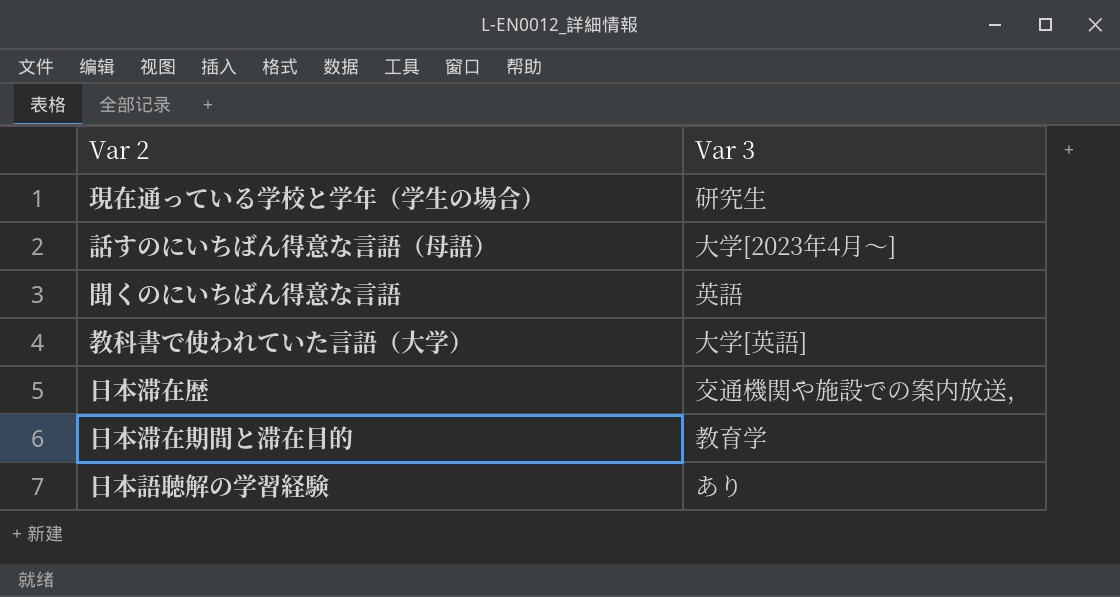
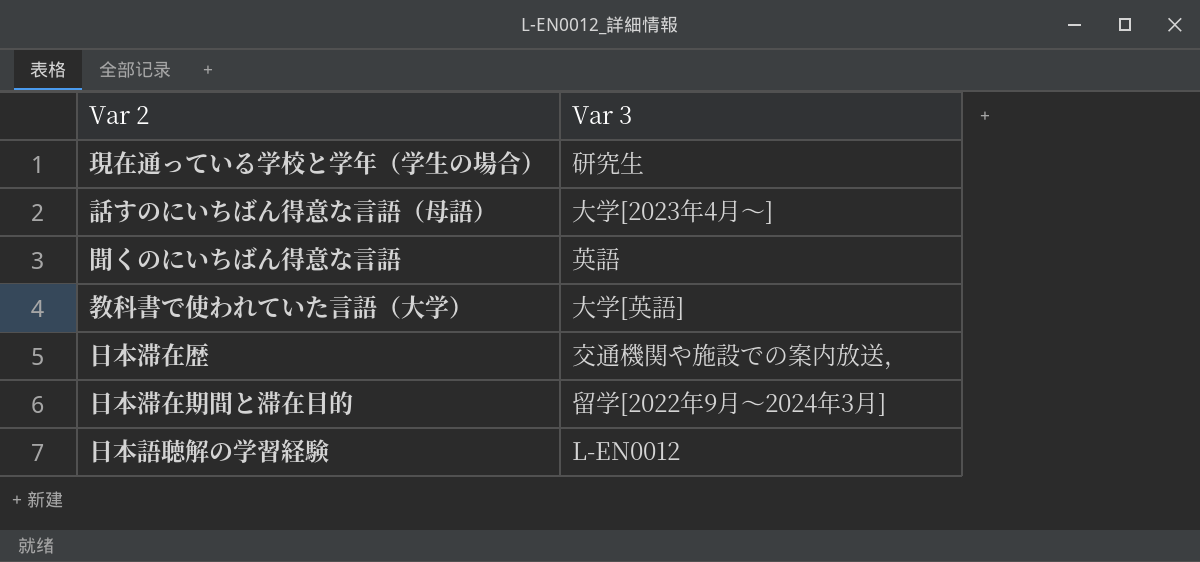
日本滞在期間と滞在目的 | Var 3: 教育学 -> 留学[2022年9月～2024年3月]
日本語聴解の学習経験 | Var 3: あり -> L-EN0012

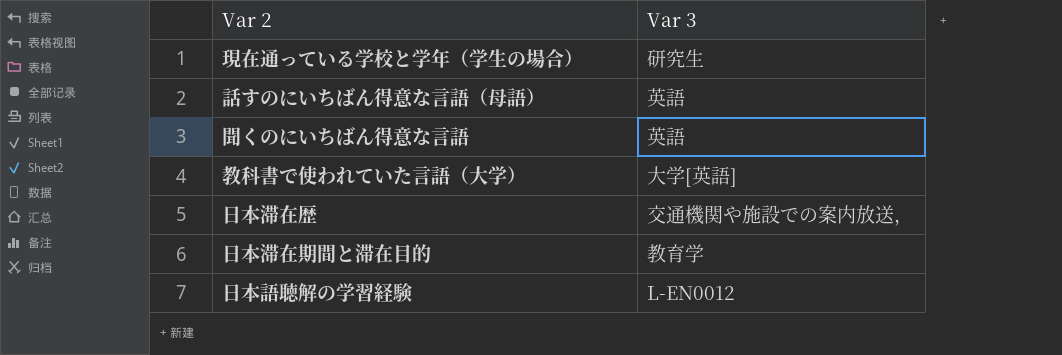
話すのにいちばん得意な言語（母語） | Var 3: 大学[2023年4月～] -> 英語
日本滞在期間と滞在目的 | Var 3: 留学[2022年9月～2024年3月] -> 教育学

